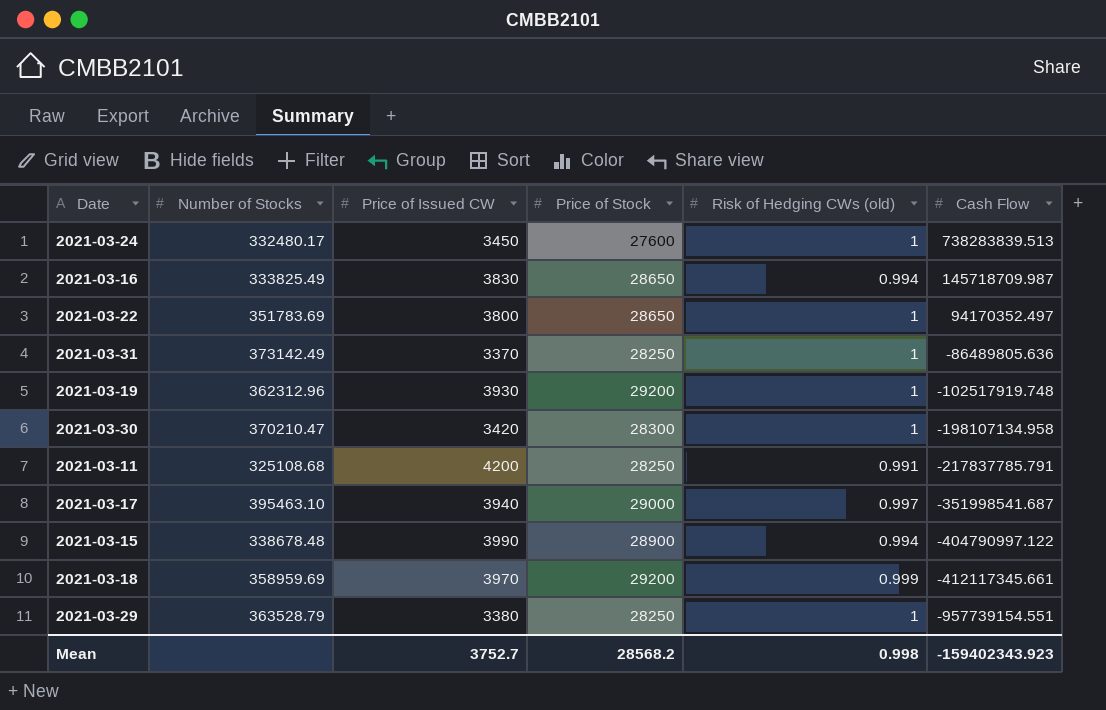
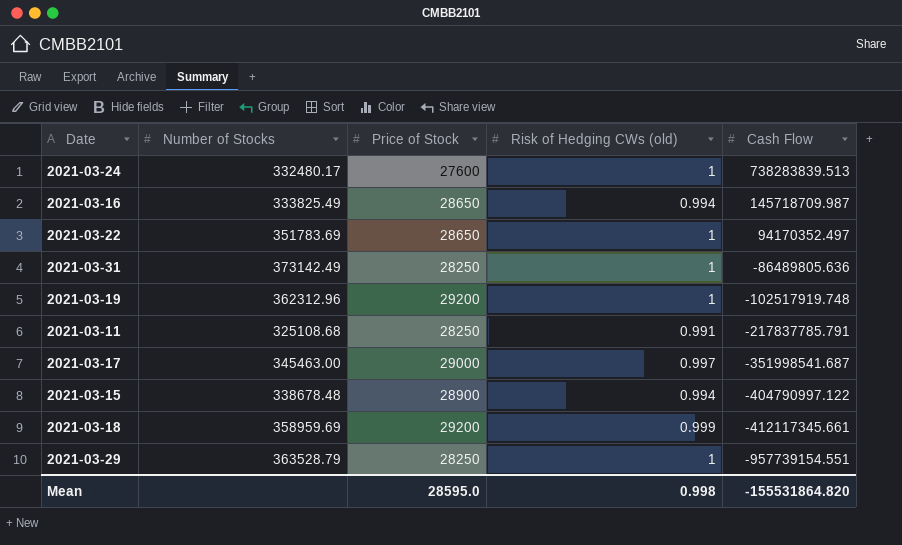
column Price of Issued CW | position: 3 -> none
row 2021-03-30: 370210.47 | 3420 | 28300 | 1 | -198107134.958 -> none
2021-03-17 | Number of Stocks: 395463.10 -> 345463.00
Mean | Price of Stock: 28568.2 -> 28595.0
Mean | Cash Flow: -159402343.923 -> -155531864.820

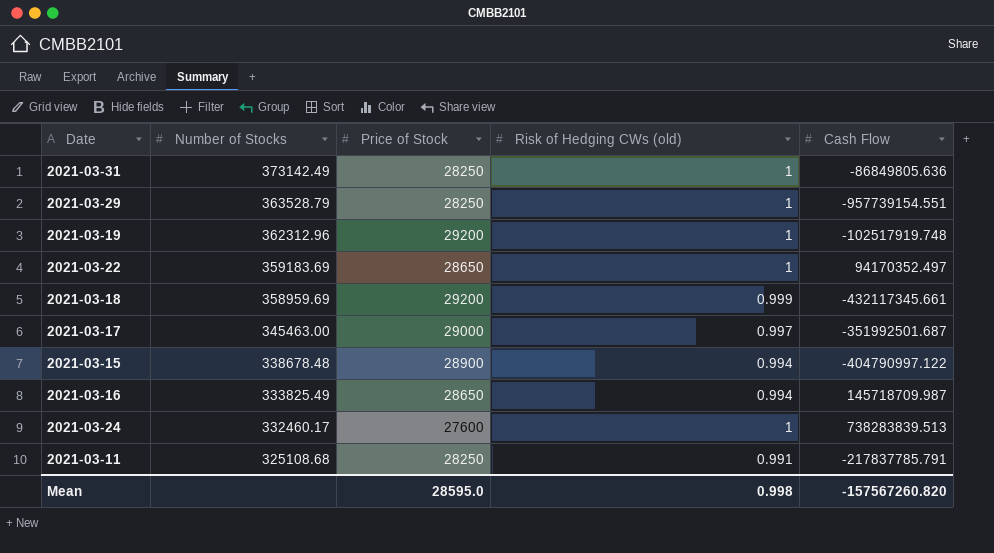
row order: Cash Flow descending -> Number of Stocks descending
2021-03-31 | Cash Flow: -86489805.636 -> -86849805.636
2021-03-22 | Number of Stocks: 351783.69 -> 359183.69
2021-03-18 | Cash Flow: -412117345.661 -> -432117345.661
2021-03-17 | Cash Flow: -351998541.687 -> -351992501.687
2021-03-24 | Number of Stocks: 332480.17 -> 332460.17
Mean | Cash Flow: -155531864.820 -> -157567260.820

